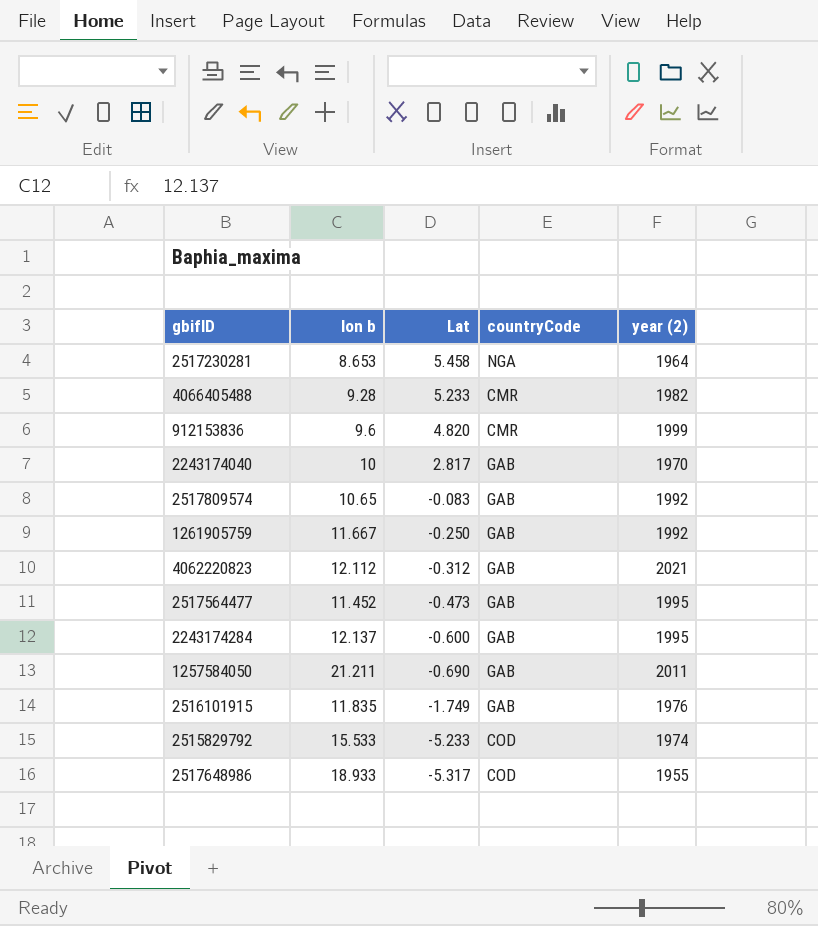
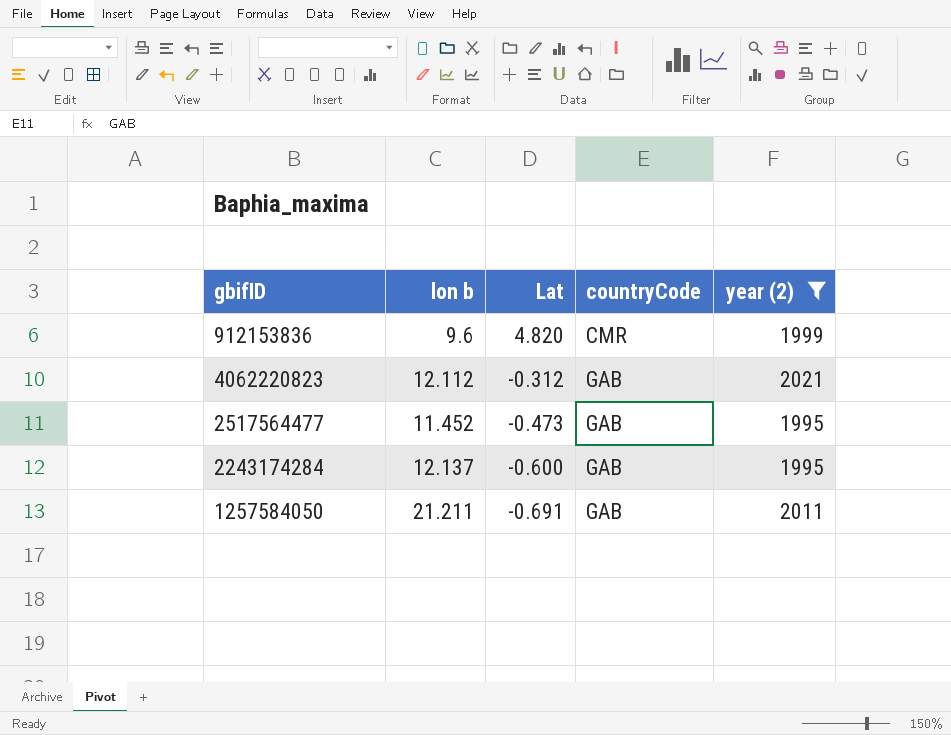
filter: none -> year (2) >= 1995
1257584050 | Lat: -0.690 -> -0.691

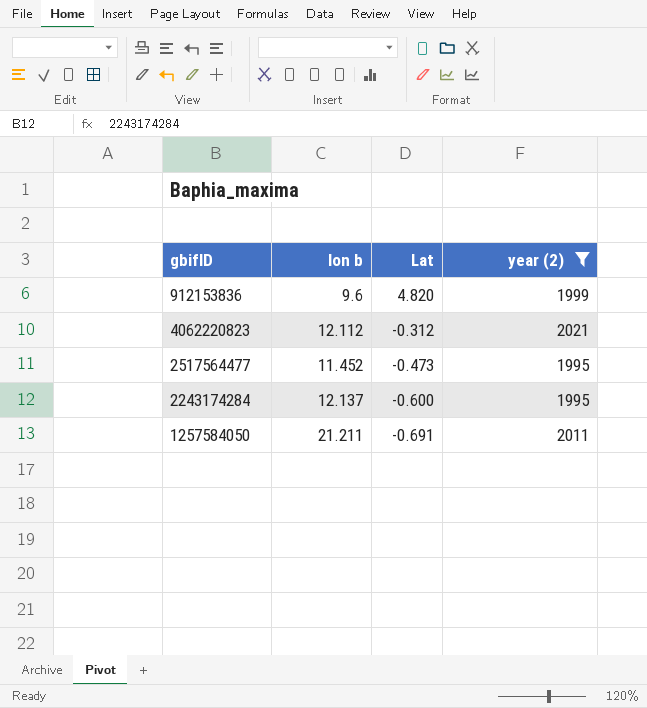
column countryCode | position: 4 -> none

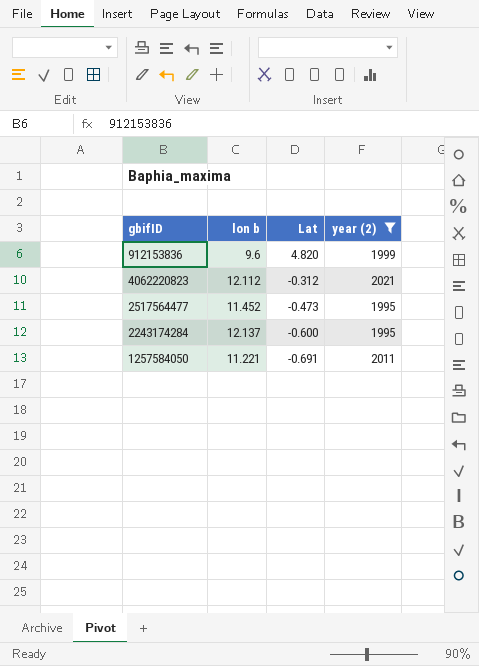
1257584050 | lon b: 21.211 -> 11.221

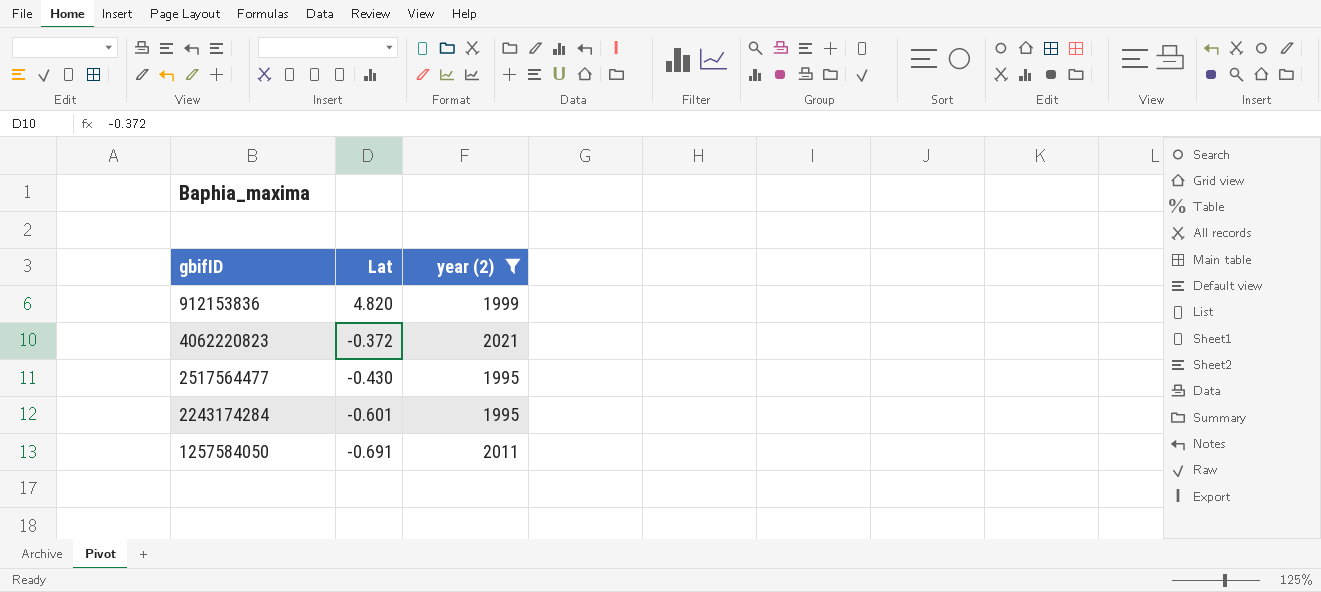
column lon b | position: 2 -> none
4062220823 | Lat: -0.312 -> -0.372
2517564477 | Lat: -0.473 -> -0.430
2243174284 | Lat: -0.600 -> -0.601

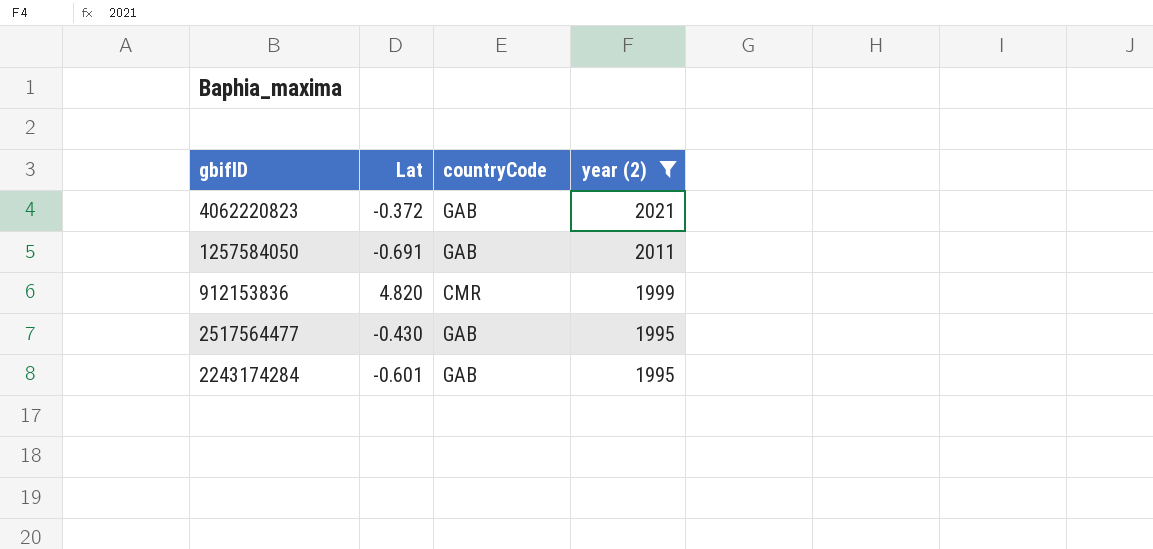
row order: Lat descending -> year (2) descending
column countryCode | position: none -> 3

